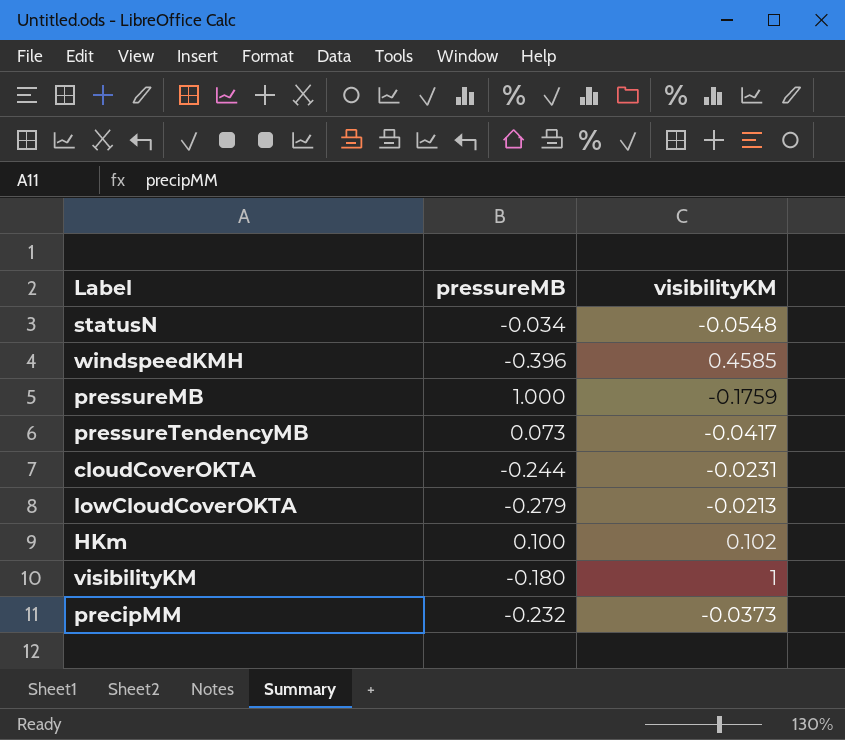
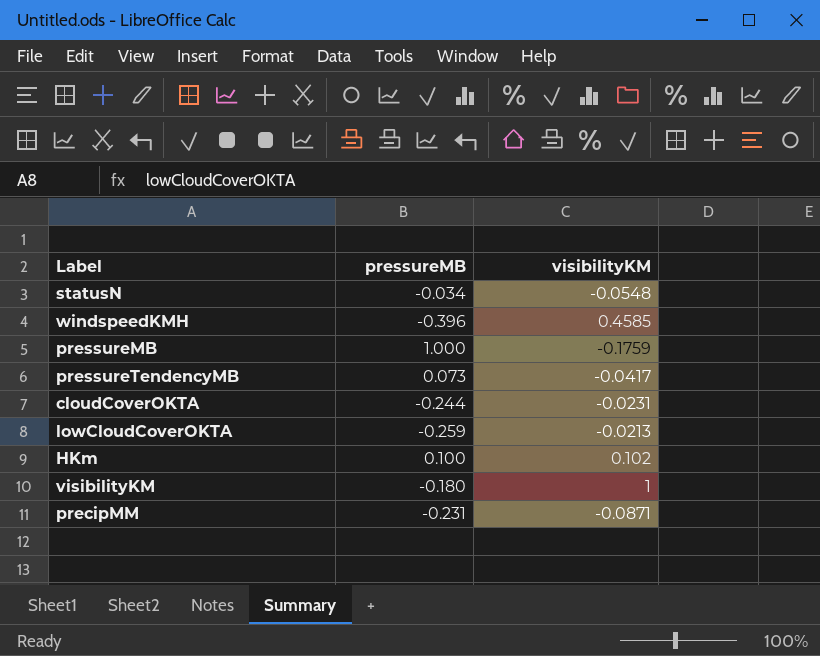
lowCloudCoverOKTA | pressureMB: -0.279 -> -0.259
precipMM | pressureMB: -0.232 -> -0.231
precipMM | visibilityKM: -0.0373 -> -0.0871

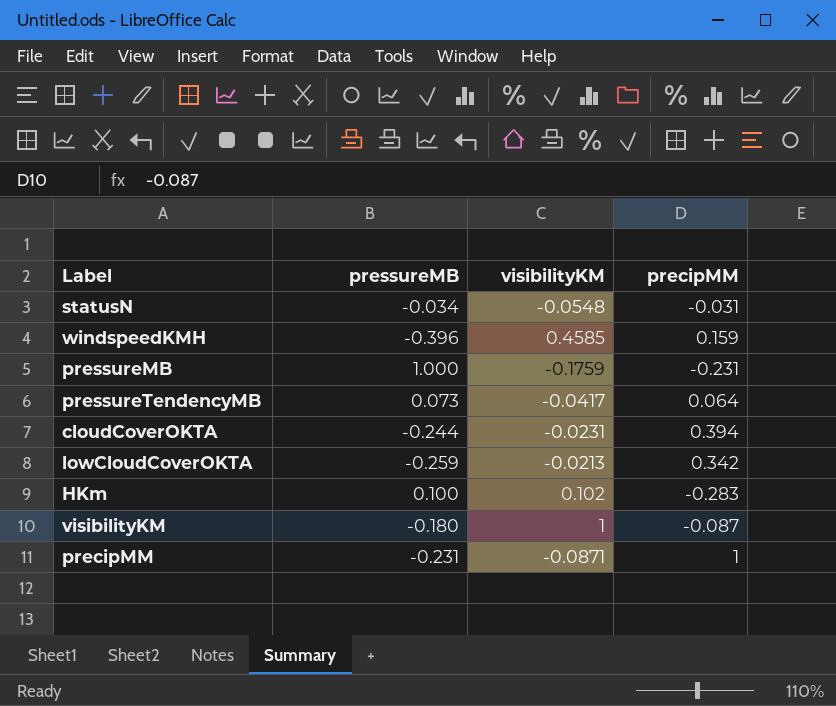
column precipMM | position: none -> 4

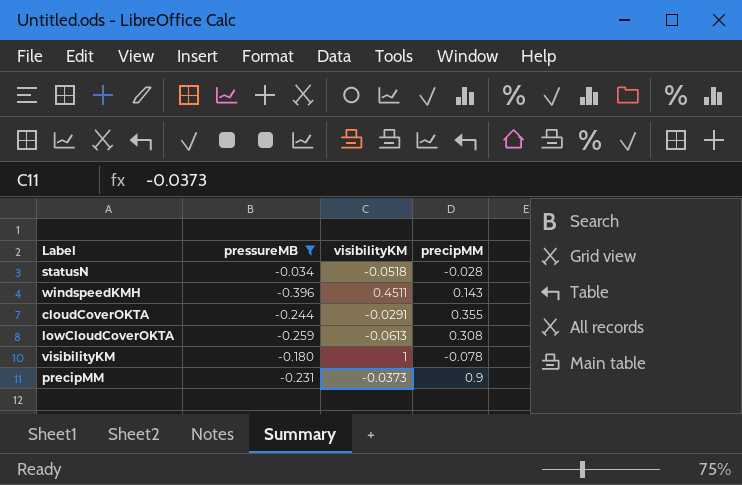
filter: none -> pressureMB <= -0.034
statusN | visibilityKM: -0.0548 -> -0.0518
statusN | precipMM: -0.031 -> -0.028
windspeedKMH | visibilityKM: 0.4585 -> 0.4511
windspeedKMH | precipMM: 0.159 -> 0.143
cloudCoverOKTA | visibilityKM: -0.0231 -> -0.0291
cloudCoverOKTA | precipMM: 0.394 -> 0.355
lowCloudCoverOKTA | visibilityKM: -0.0213 -> -0.0613
lowCloudCoverOKTA | precipMM: 0.342 -> 0.308
visibilityKM | precipMM: -0.087 -> -0.078
precipMM | visibilityKM: -0.0871 -> -0.0373
precipMM | precipMM: 1 -> 0.9

